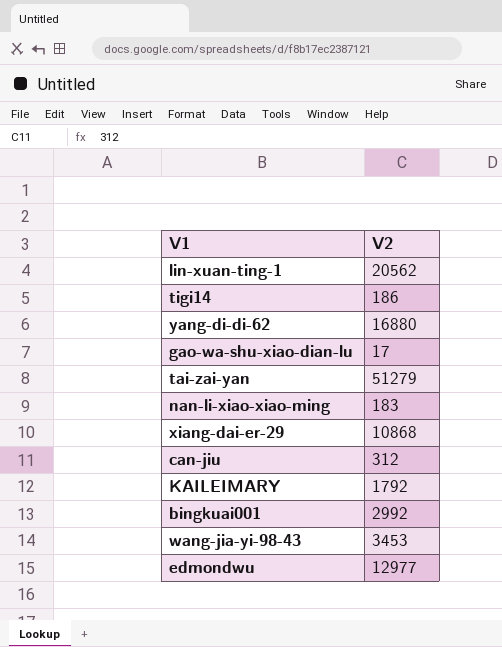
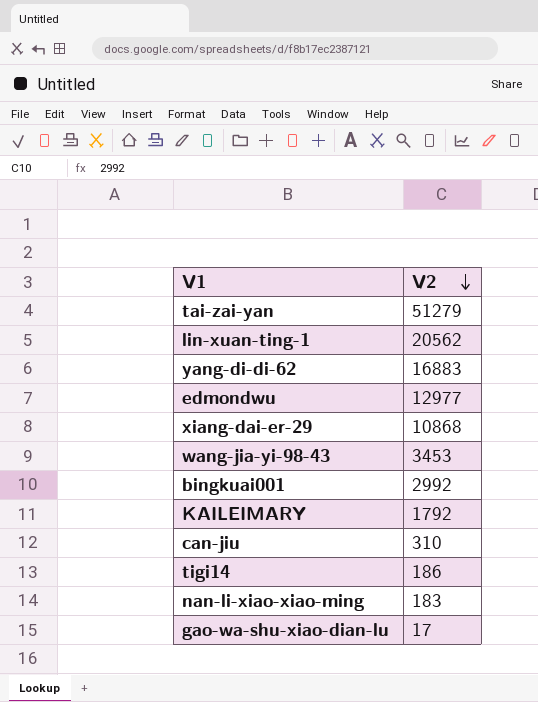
row order: none -> V2 descending
yang-di-di-62 | V2: 16880 -> 16883
can-jiu | V2: 312 -> 310

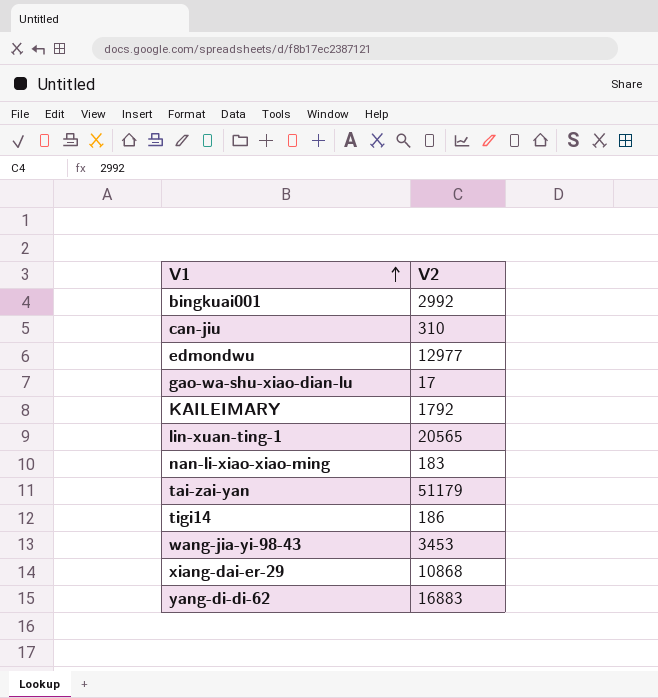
row order: V2 descending -> V1 ascending
lin-xuan-ting-1 | V2: 20562 -> 20565
tai-zai-yan | V2: 51279 -> 51179

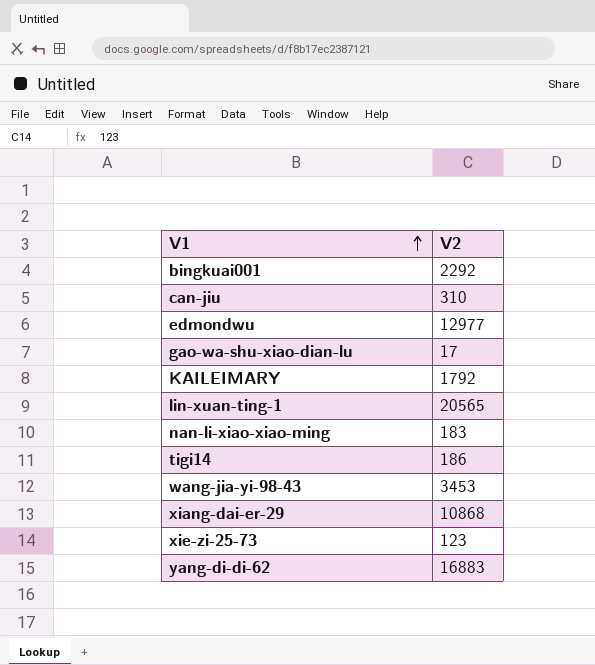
row tai-zai-yan: 51179 -> none
bingkuai001 | V2: 2992 -> 2292
row xie-zi-25-73: none -> 123

